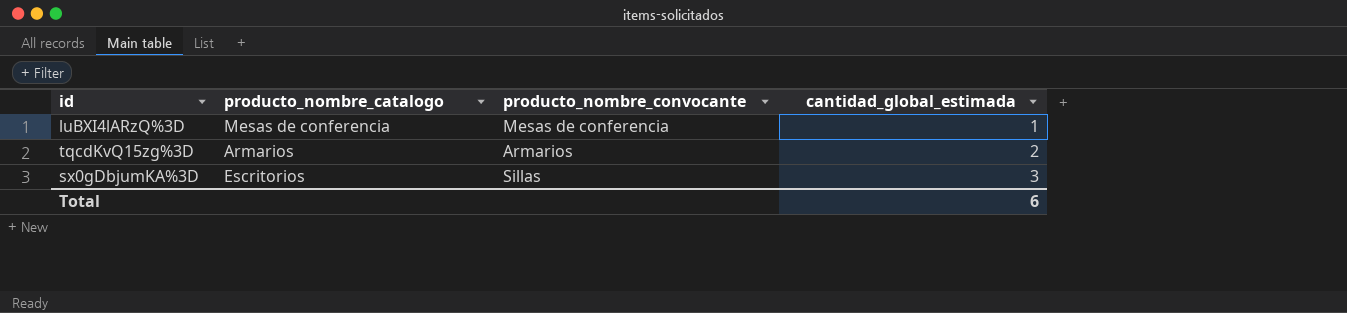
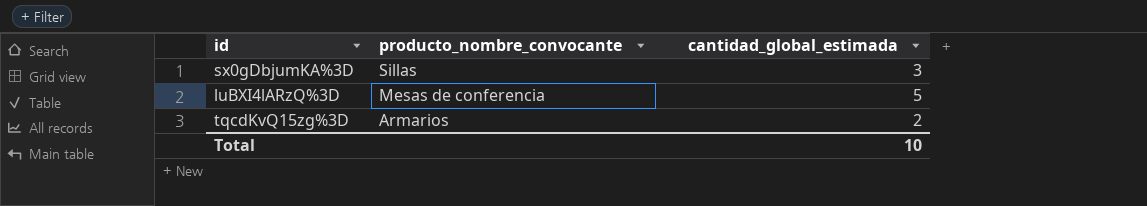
row order: cantidad_global_estimada ascending -> producto_nombre_convocante descending
column producto_nombre_catalogo | position: 2 -> none
luBXI4lARzQ%3D | cantidad_global_estimada: 1 -> 5
Total | cantidad_global_estimada: 6 -> 10

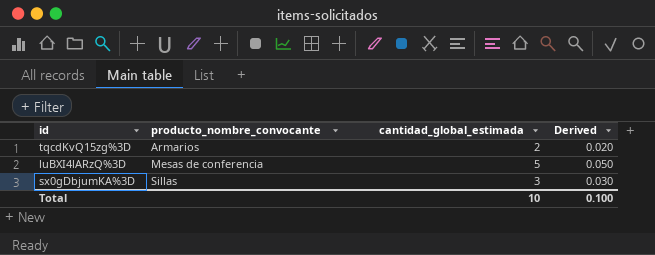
row order: producto_nombre_convocante descending -> producto_nombre_convocante ascending
column Derived | formula: none -> [cantidad_global_estimada] * 0.01

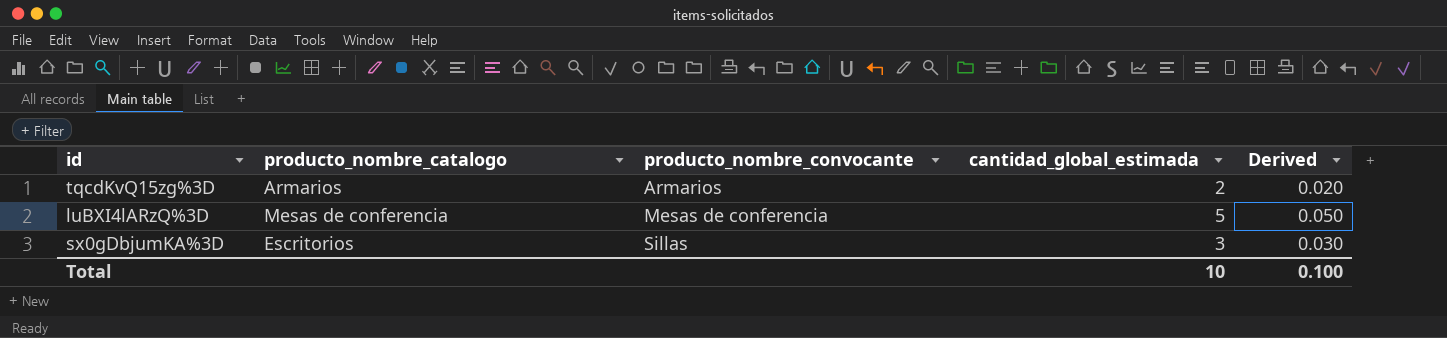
column producto_nombre_catalogo | position: none -> 2

